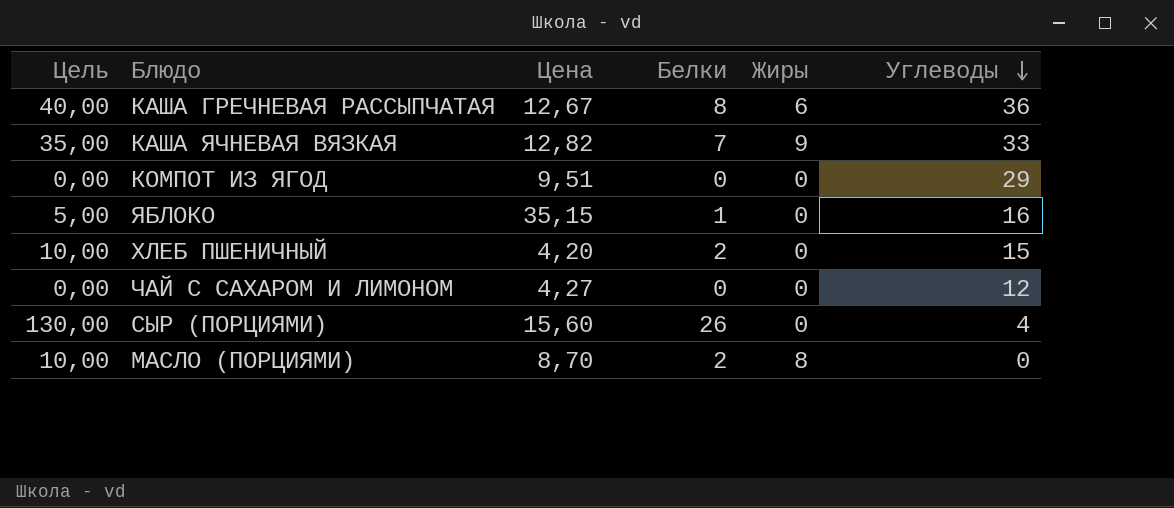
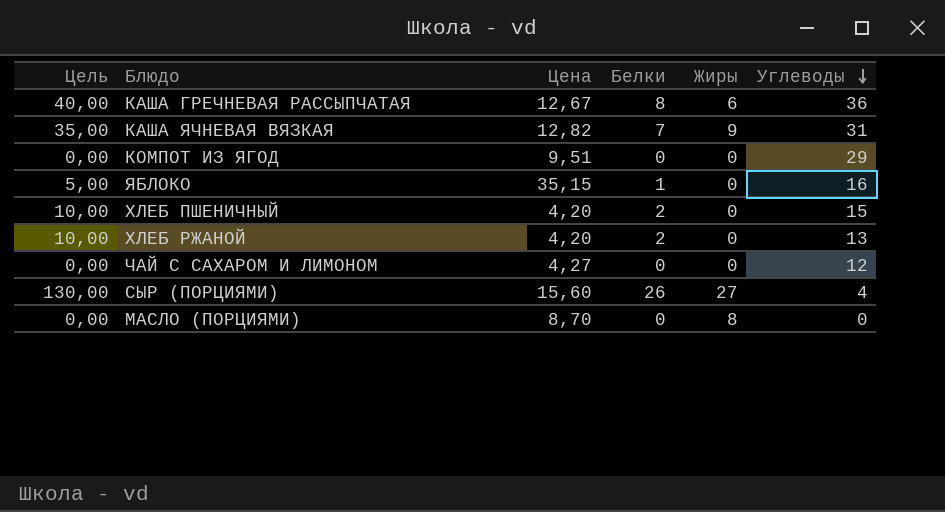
КАША ЯЧНЕВАЯ ВЯЗКАЯ | Углеводы: 33 -> 31
row ХЛЕБ РЖАНОЙ: none -> 10,00 | 4,20 | 2 | 0 | 13
СЫР (ПОРЦИЯМИ) | Жиры: 0 -> 27
МАСЛО (ПОРЦИЯМИ) | Цель: 10,00 -> 0,00
МАСЛО (ПОРЦИЯМИ) | Белки: 2 -> 0

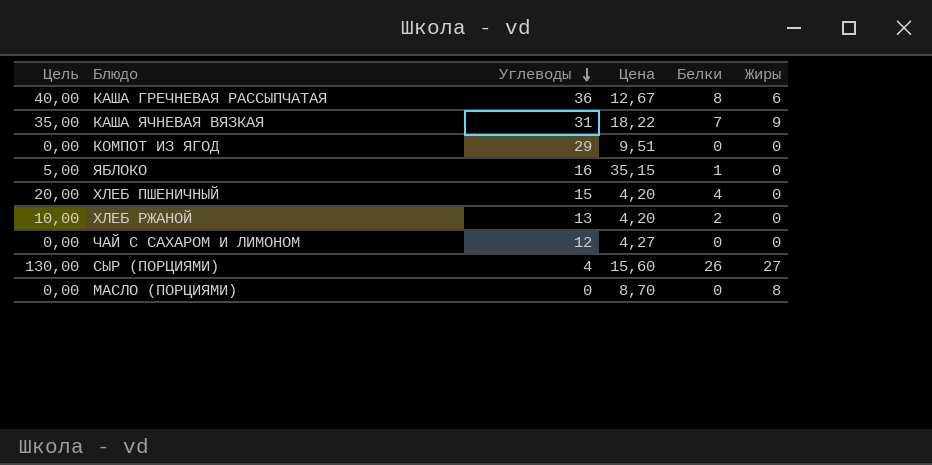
column Углеводы | position: 6 -> 3
КАША ЯЧНЕВАЯ ВЯЗКАЯ | Цена: 12,82 -> 18,22
ХЛЕБ ПШЕНИЧНЫЙ | Цель: 10,00 -> 20,00
ХЛЕБ ПШЕНИЧНЫЙ | Белки: 2 -> 4

